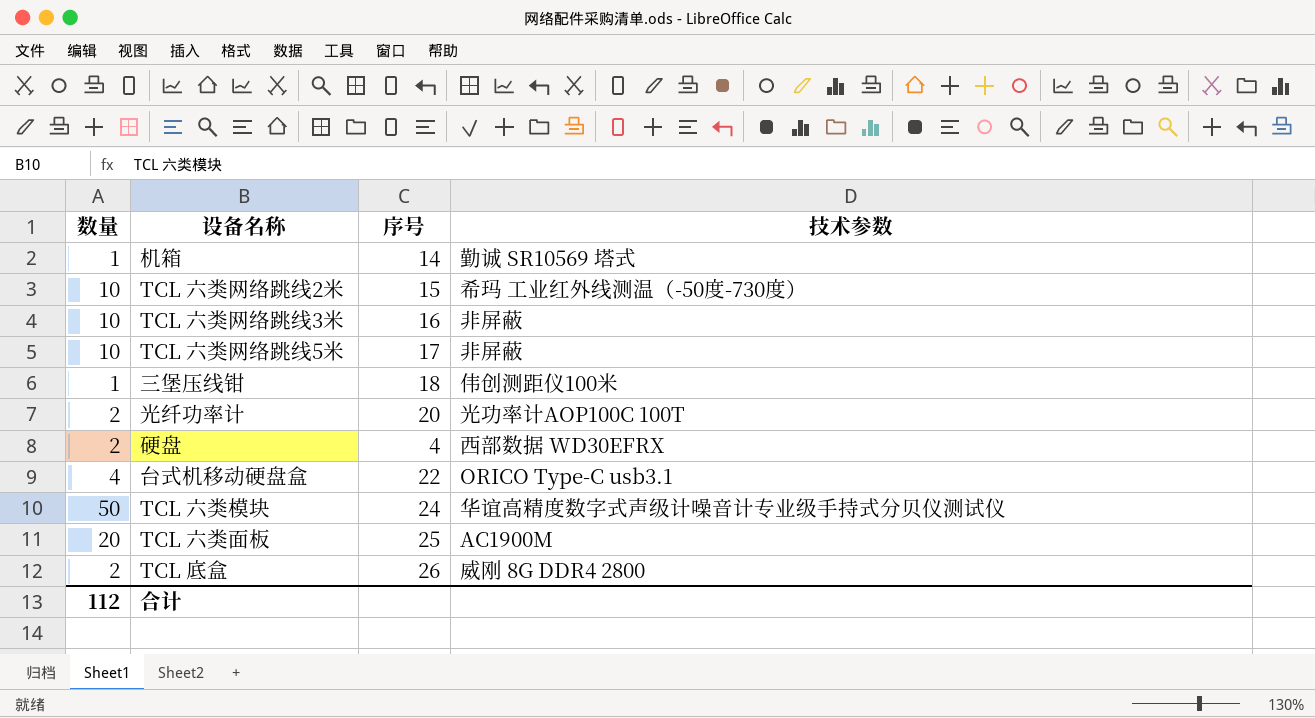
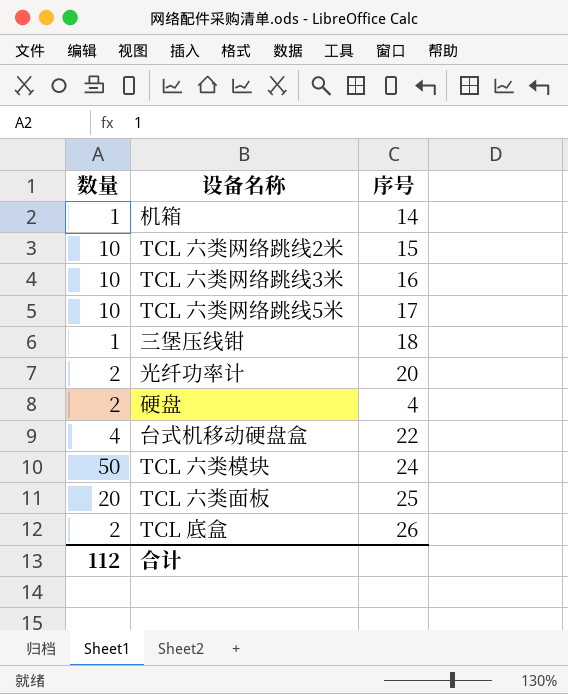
column 技术参数 | position: 4 -> none

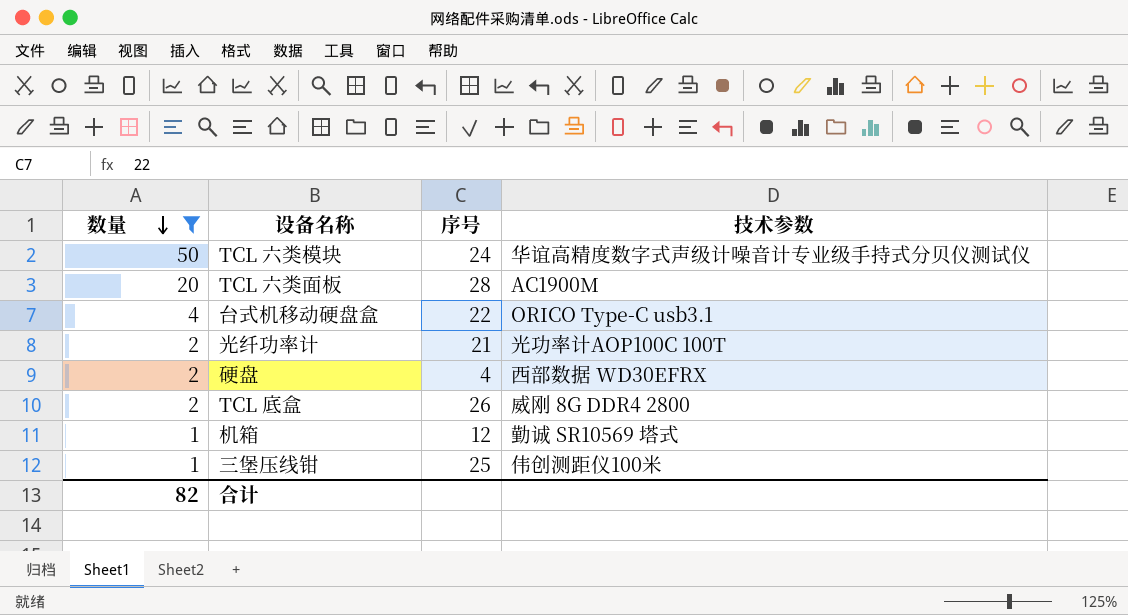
filter: none -> 数量 != 10
row order: none -> 数量 descending
column 技术参数 | position: none -> 4
TCL 六类面板 | 序号: 25 -> 28
光纤功率计 | 序号: 20 -> 21
机箱 | 序号: 14 -> 12
三堡压线钳 | 序号: 18 -> 25
合计 | 数量: 112 -> 82

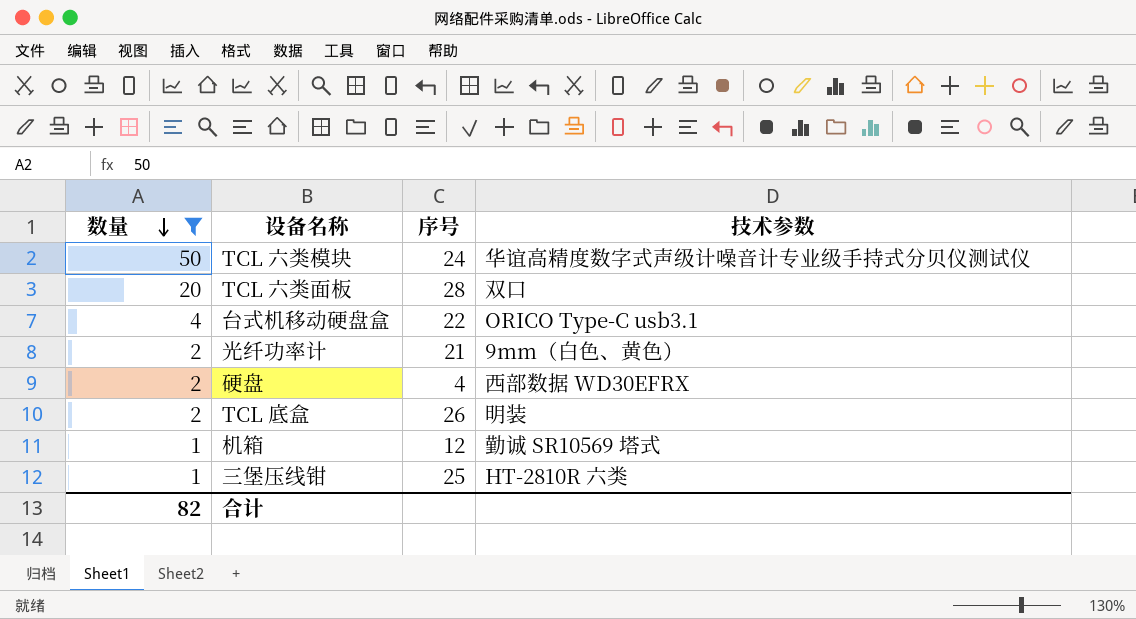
TCL 六类面板 | 技术参数: AC1900M -> 双口
光纤功率计 | 技术参数: 光功率计AOP100C 100T -> 9mm（白色、黄色）
TCL 底盒 | 技术参数: 威刚 8G DDR4 2800 -> 明装
三堡压线钳 | 技术参数: 伟创测距仪100米 -> HT-2810R 六类

